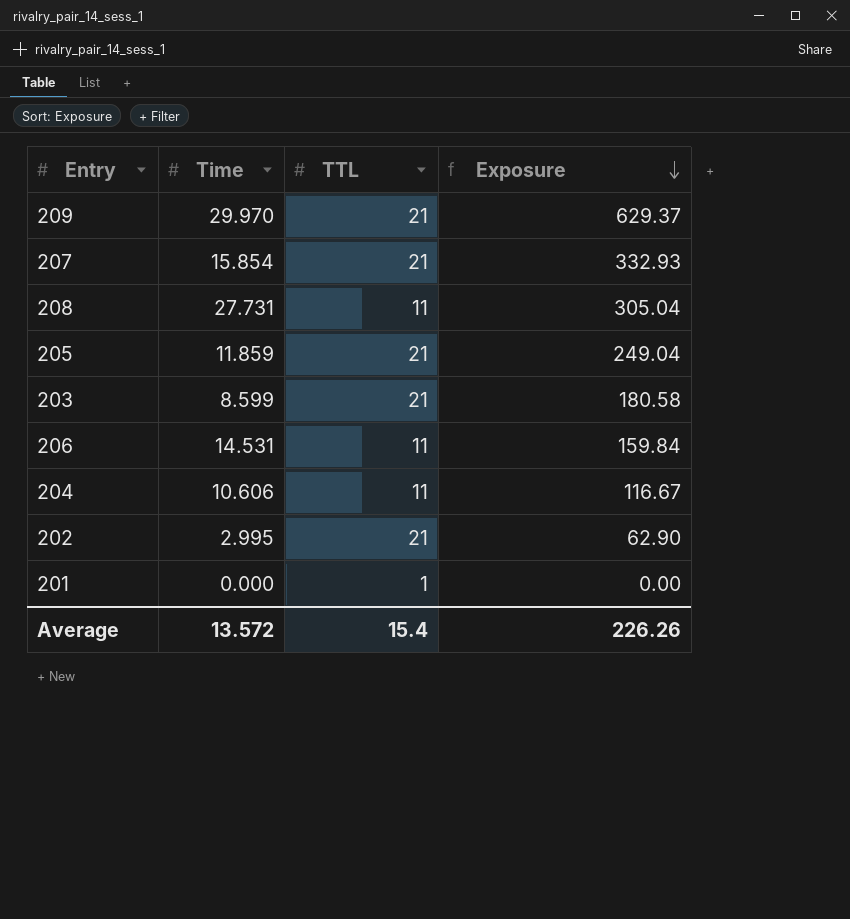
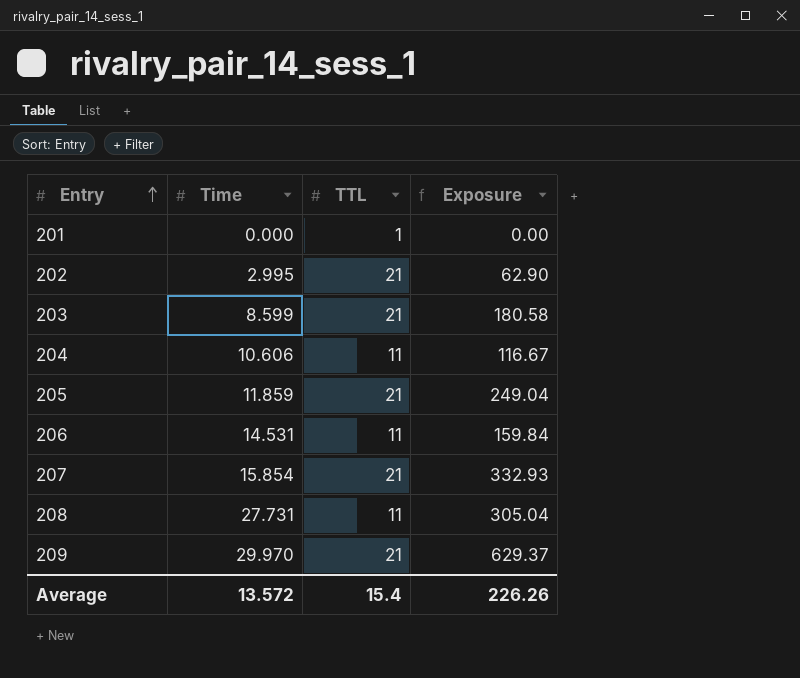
row order: Exposure descending -> Entry ascending

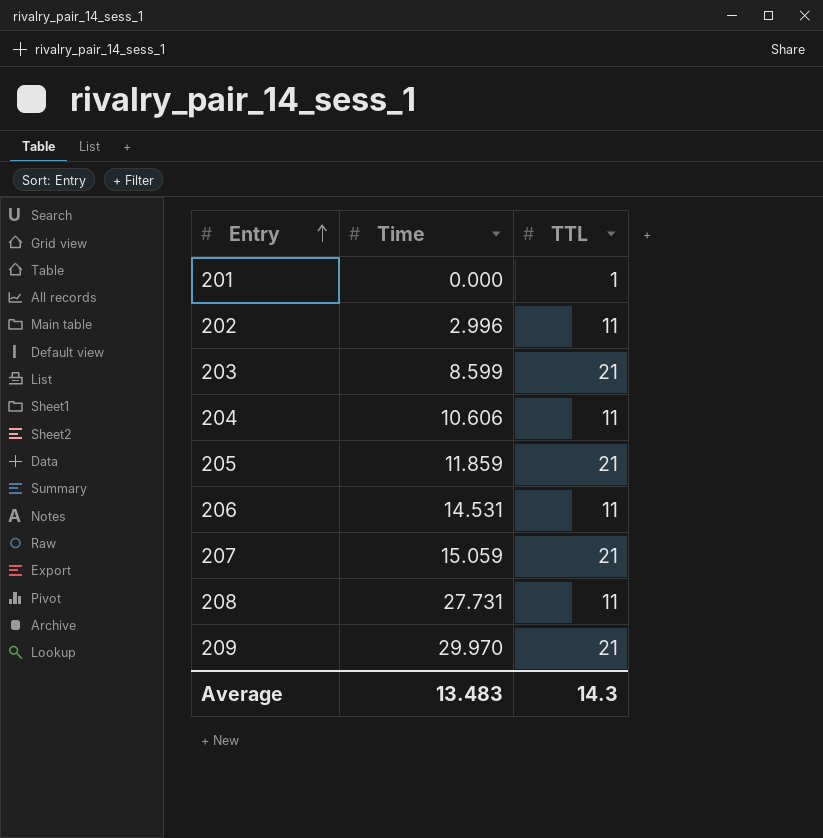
column Exposure | formula: [Time] * [TTL] -> none
202 | Time: 2.995 -> 2.996
202 | TTL: 21 -> 11
207 | Time: 15.854 -> 15.059
Average | Time: 13.572 -> 13.483
Average | TTL: 15.4 -> 14.3

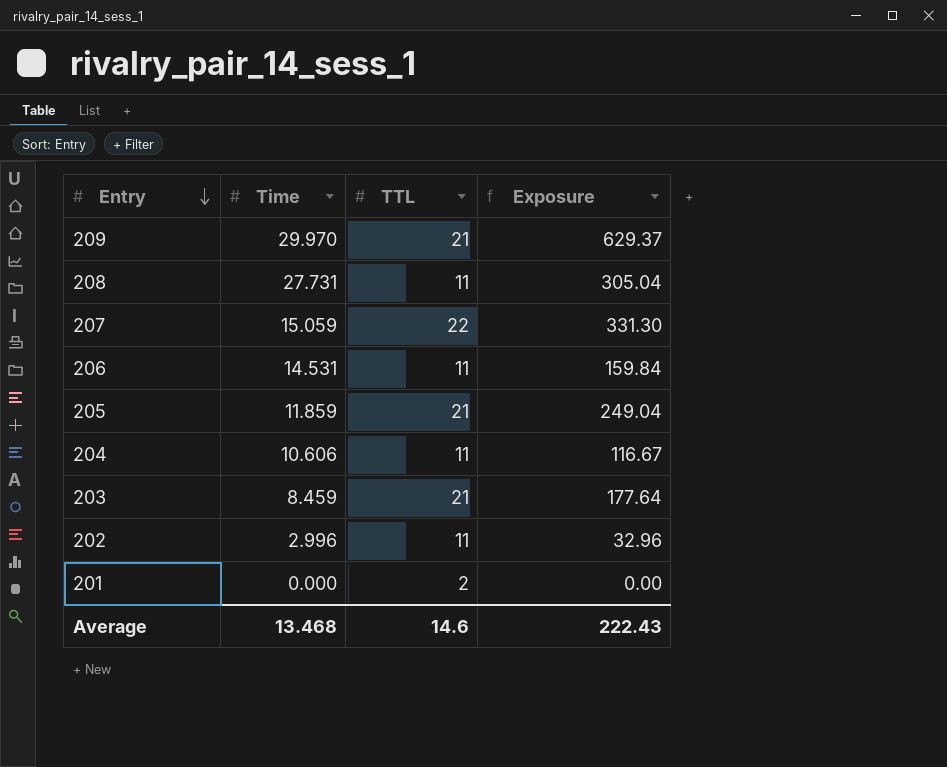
row order: Entry ascending -> Entry descending
column Exposure | formula: none -> [Time] * [TTL]
207 | TTL: 21 -> 22
203 | Time: 8.599 -> 8.459
201 | TTL: 1 -> 2
Average | Time: 13.483 -> 13.468
Average | TTL: 14.3 -> 14.6

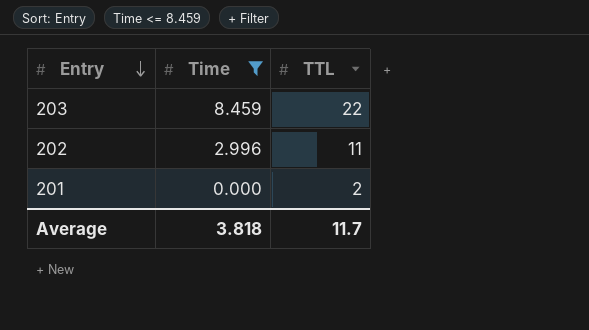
filter: none -> Time <= 8.459
column Exposure | formula: [Time] * [TTL] -> none
203 | TTL: 21 -> 22
Average | Time: 13.468 -> 3.818
Average | TTL: 14.6 -> 11.7

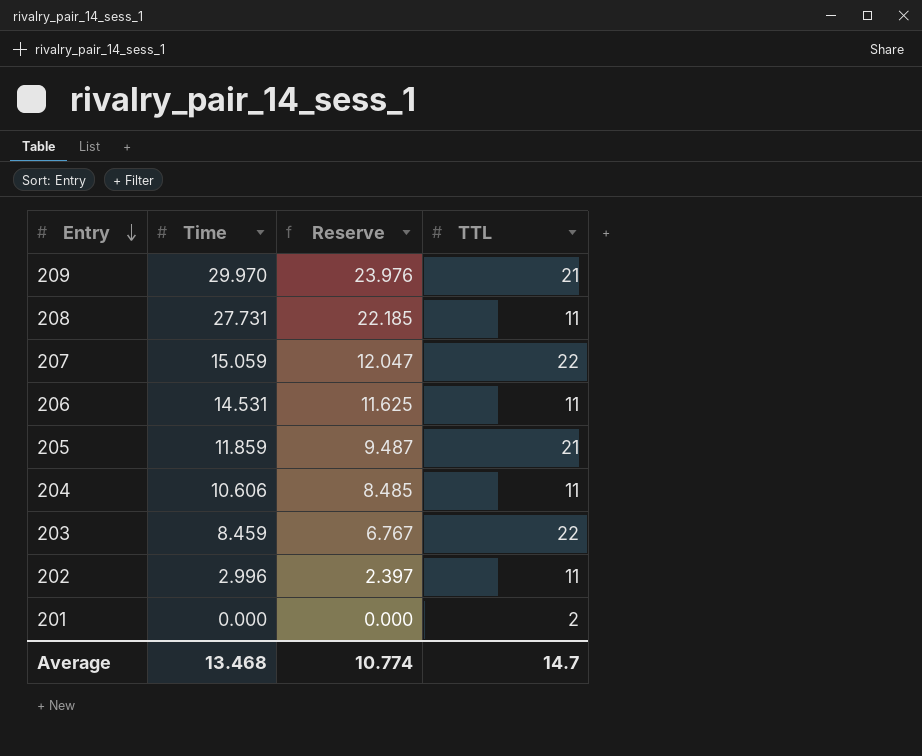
filter: Time <= 8.459 -> none
column Reserve | formula: none -> [Time] * 0.8
Average | Time: 3.818 -> 13.468
Average | TTL: 11.7 -> 14.7

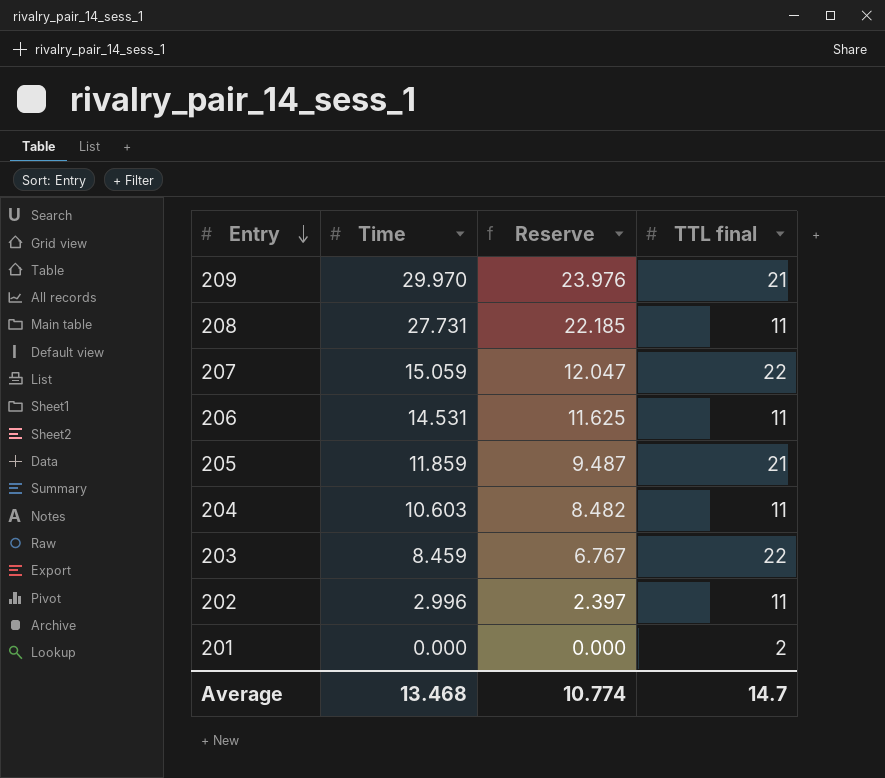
column name: TTL -> TTL final
204 | Time: 10.606 -> 10.603
204 | Reserve: 8.485 -> 8.482

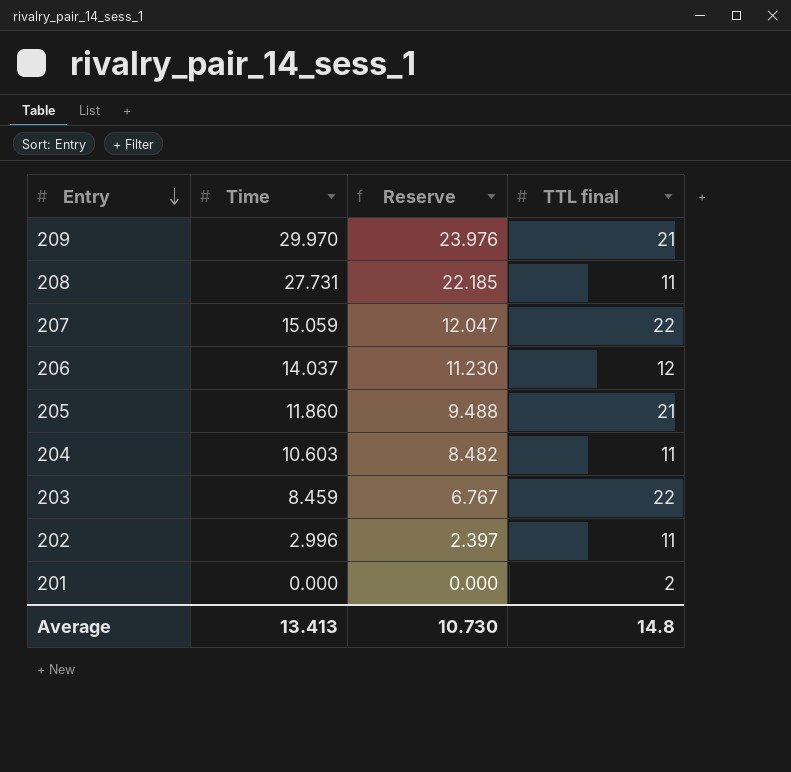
206 | Time: 14.531 -> 14.037
206 | Reserve: 11.625 -> 11.230
206 | TTL final: 11 -> 12
205 | Time: 11.859 -> 11.860
205 | Reserve: 9.487 -> 9.488
Average | Time: 13.468 -> 13.413
Average | Reserve: 10.774 -> 10.730
Average | TTL final: 14.7 -> 14.8

